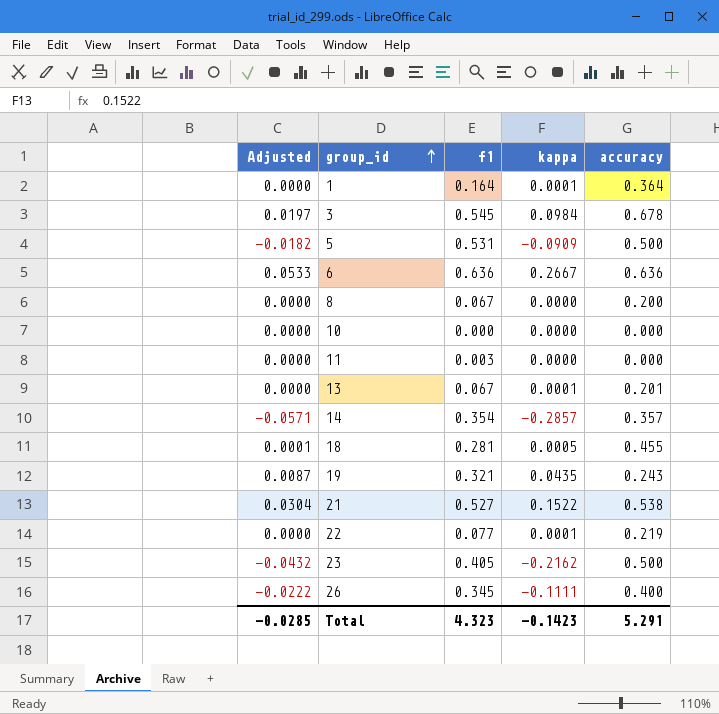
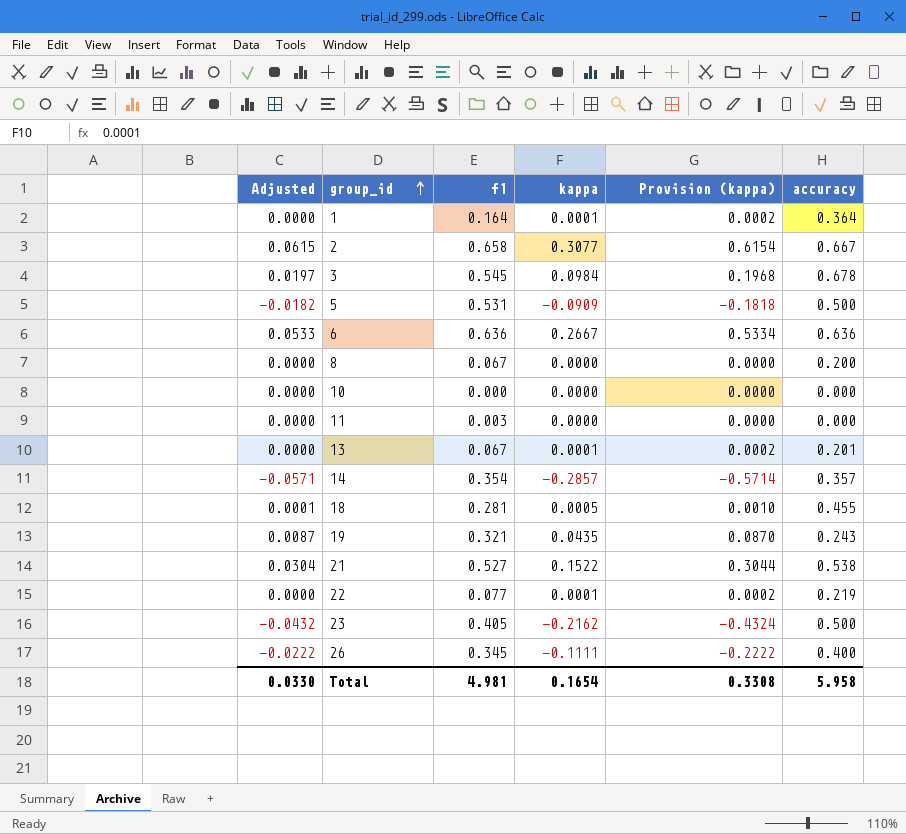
column Provision (kappa) | formula: none -> [kappa] * 2
row 2: none -> 0.0615 | 0.658 | 0.3077 | 0.6154 | 0.667
Total | Adjusted: -0.0285 -> 0.0330
Total | f1: 4.323 -> 4.981
Total | kappa: -0.1423 -> 0.1654
Total | accuracy: 5.291 -> 5.958

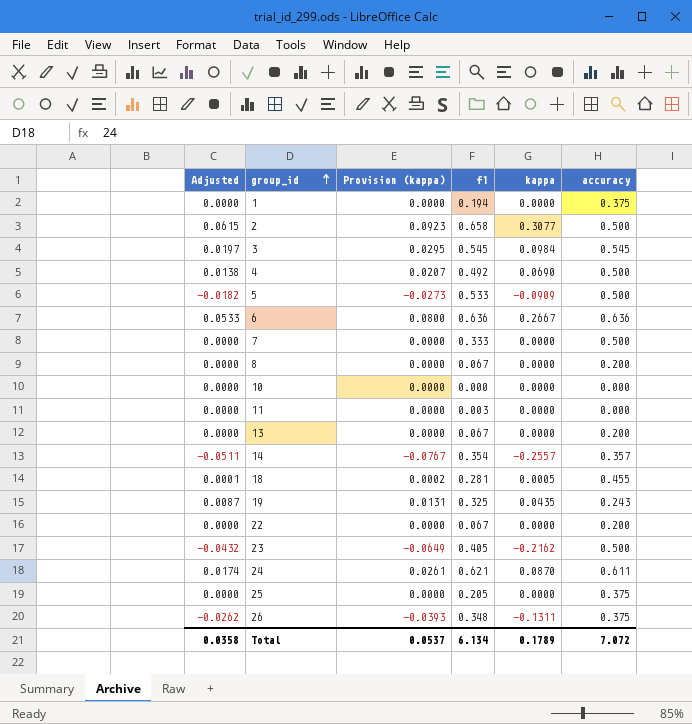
column Provision (kappa) | formula: [kappa] * 2 -> [kappa] * 0.3
column Provision (kappa) | position: 5 -> 3
row 21: 0.0304 | 0.527 | 0.1522 | 0.3044 | 0.538 -> none
1 | f1: 0.164 -> 0.194
1 | kappa: 0.0001 -> 0.0000
1 | accuracy: 0.364 -> 0.375
2 | accuracy: 0.667 -> 0.500
3 | accuracy: 0.678 -> 0.545
row 4: none -> 0.0138 | 0.0207 | 0.492 | 0.0690 | 0.500
5 | f1: 0.531 -> 0.533
row 7: none -> 0.0000 | 0.0000 | 0.333 | 0.0000 | 0.500
13 | kappa: 0.0001 -> 0.0000
13 | accuracy: 0.201 -> 0.200
14 | Adjusted: -0.0571 -> -0.0511
14 | kappa: -0.2857 -> -0.2557
19 | f1: 0.321 -> 0.325
22 | f1: 0.077 -> 0.067
22 | kappa: 0.0001 -> 0.0000
22 | accuracy: 0.219 -> 0.200
row 24: none -> 0.0174 | 0.0261 | 0.621 | 0.0870 | 0.611
row 25: none -> 0.0000 | 0.0000 | 0.205 | 0.0000 | 0.375
26 | Adjusted: -0.0222 -> -0.0262
26 | f1: 0.345 -> 0.348
26 | kappa: -0.1111 -> -0.1311
26 | accuracy: 0.400 -> 0.375
Total | Adjusted: 0.0330 -> 0.0358
Total | Provision (kappa): 0.3308 -> 0.0537
Total | f1: 4.981 -> 6.134
Total | kappa: 0.1654 -> 0.1789
Total | accuracy: 5.958 -> 7.072

